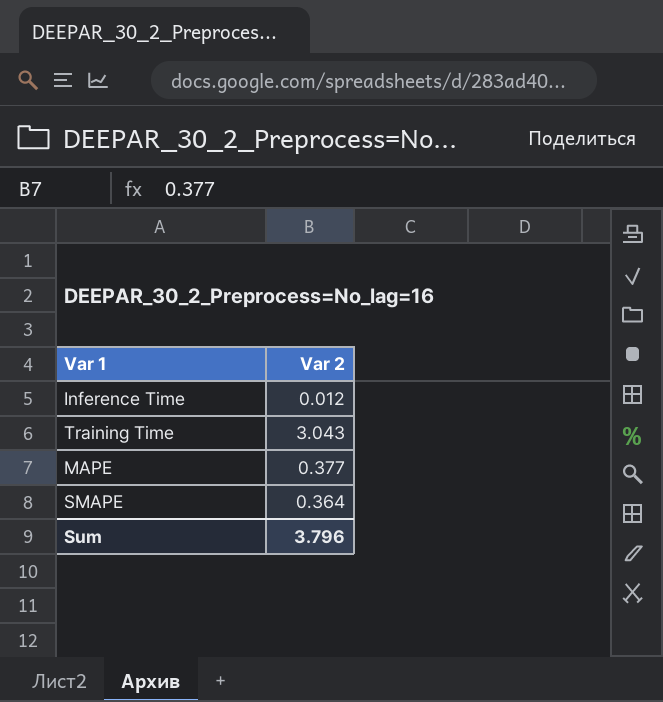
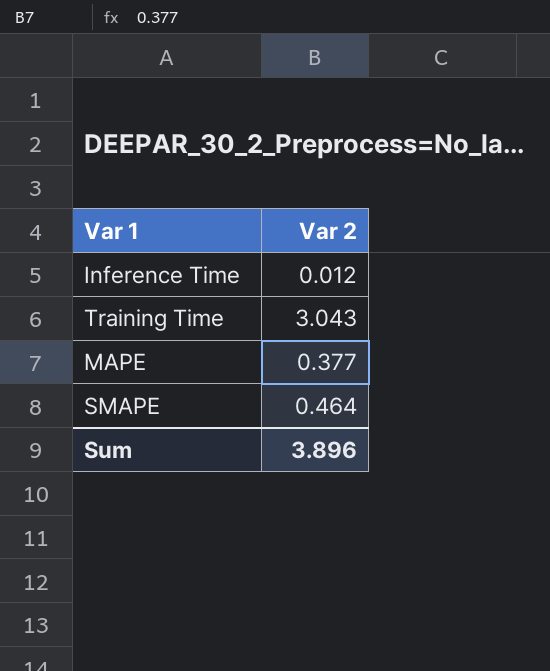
SMAPE | Var 2: 0.364 -> 0.464
Sum | Var 2: 3.796 -> 3.896

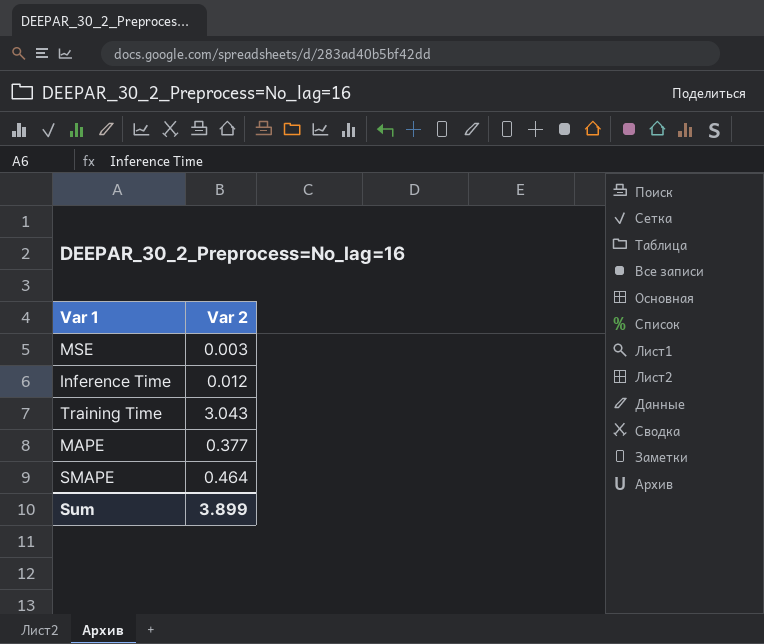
row MSE: none -> 0.003
Sum | Var 2: 3.896 -> 3.899

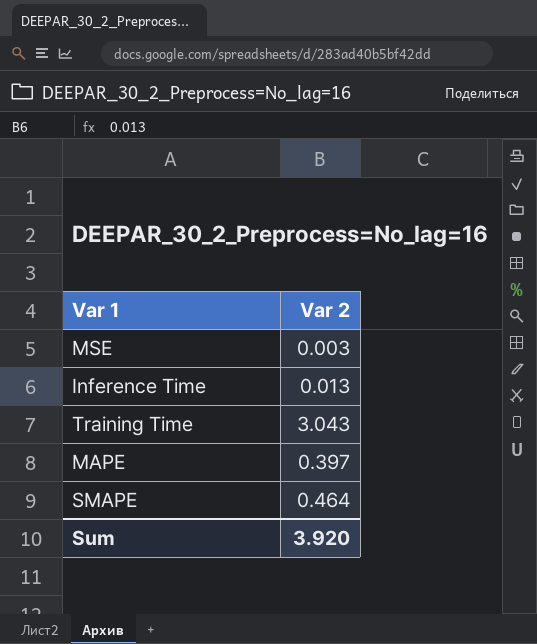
Inference Time | Var 2: 0.012 -> 0.013
MAPE | Var 2: 0.377 -> 0.397
Sum | Var 2: 3.899 -> 3.920

